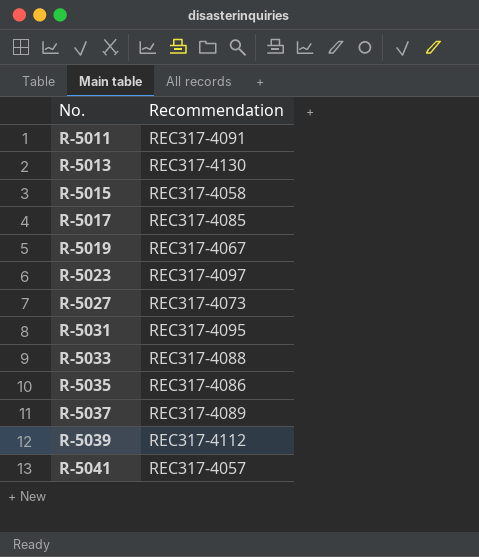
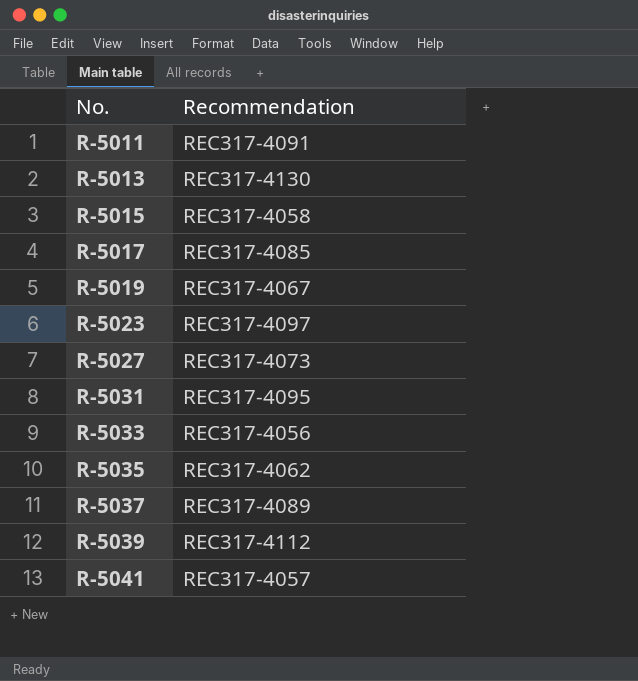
R-5033 | Recommendation: REC317-4088 -> REC317-4056
R-5035 | Recommendation: REC317-4086 -> REC317-4062

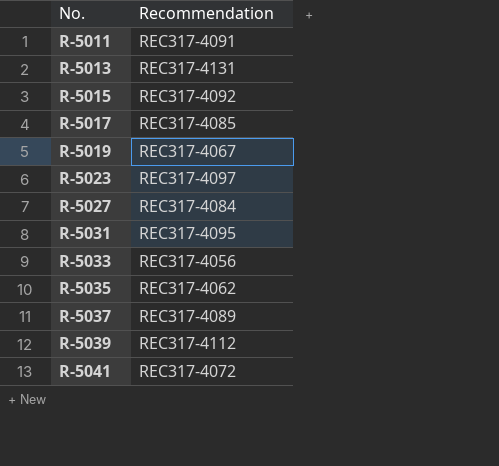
R-5013 | Recommendation: REC317-4130 -> REC317-4131
R-5015 | Recommendation: REC317-4058 -> REC317-4092
R-5027 | Recommendation: REC317-4073 -> REC317-4084
R-5041 | Recommendation: REC317-4057 -> REC317-4072

